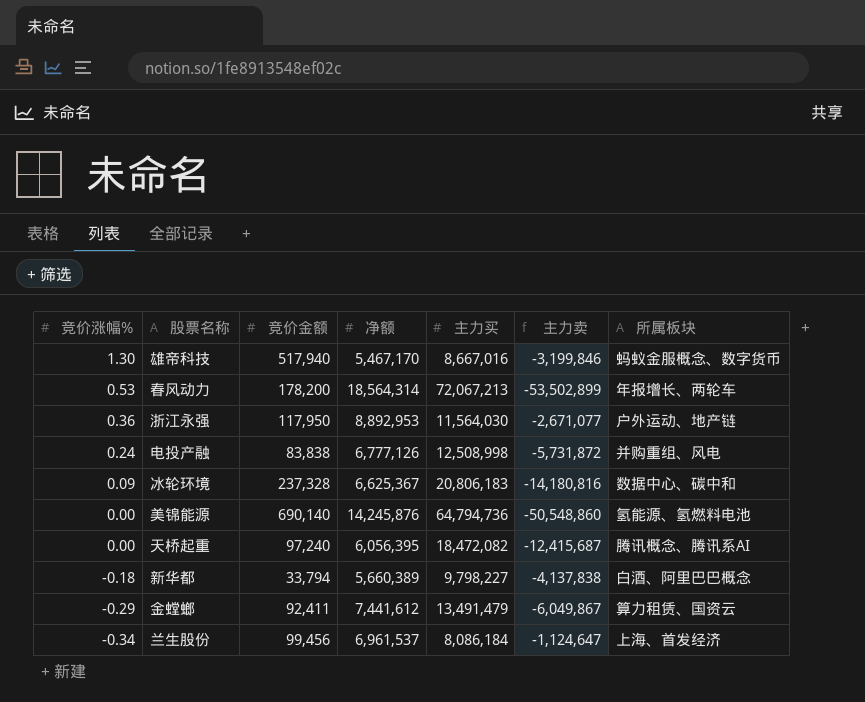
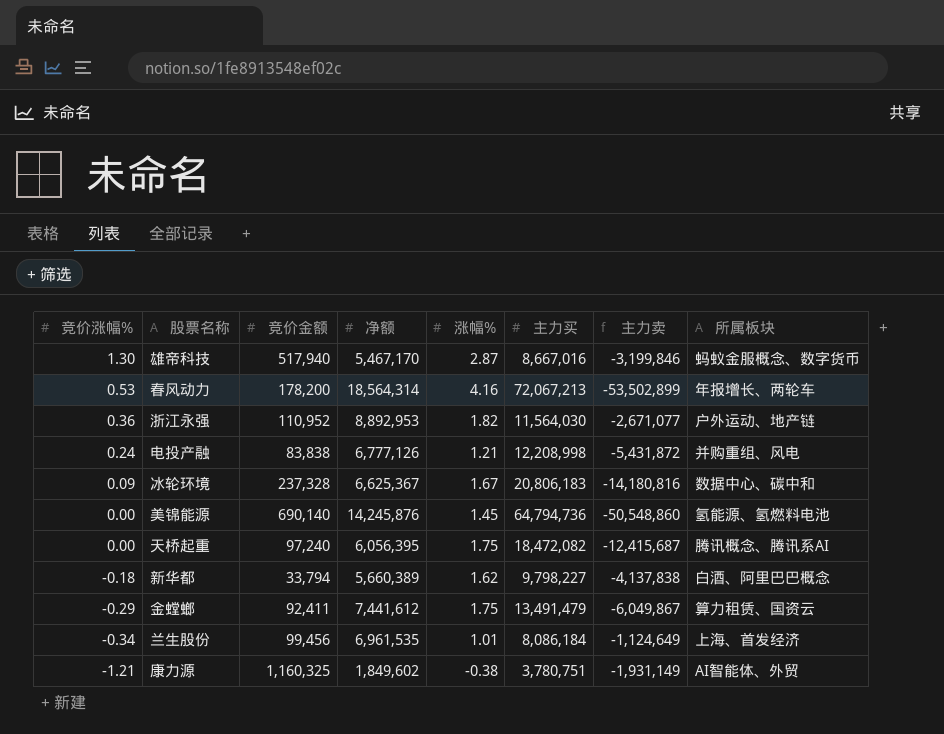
column 涨幅% | position: none -> 5
浙江永强 | 竞价金额: 117,950 -> 110,952
电投产融 | 主力买: 12,508,998 -> 12,208,998
电投产融 | 主力卖: -5,731,872 -> -5,431,872
兰生股份 | 净额: 6,961,537 -> 6,961,535
兰生股份 | 主力卖: -1,124,647 -> -1,124,649
row 康力源: none -> -1.21 | 1,160,325 | 1,849,602 | -0.38 | 3,780,751 | -1,931,149 | AI智能体、外贸

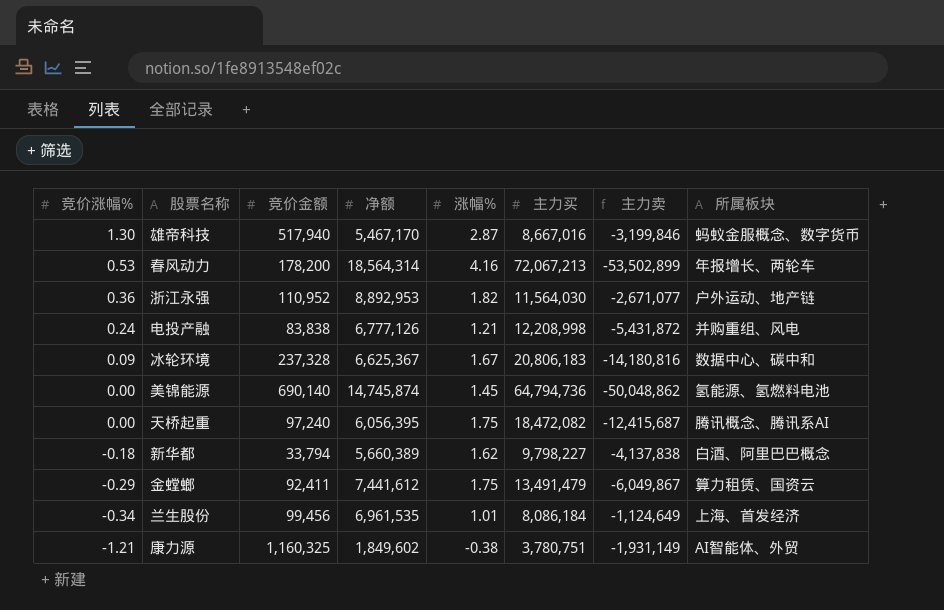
美锦能源 | 净额: 14,245,876 -> 14,745,874
美锦能源 | 主力卖: -50,548,860 -> -50,048,862

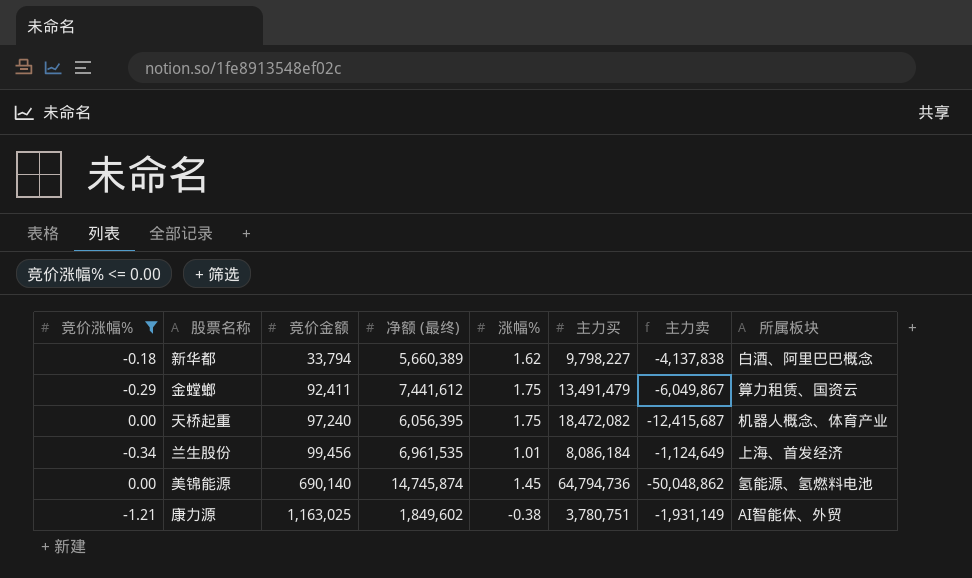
filter: none -> 竞价涨幅% <= 0.00
row order: 竞价涨幅% descending -> 竞价金额 ascending
column name: 净额 -> 净额 (最终)
天桥起重 | 所属板块: 腾讯概念、腾讯系AI -> 机器人概念、体育产业
康力源 | 竞价金额: 1,160,325 -> 1,163,025

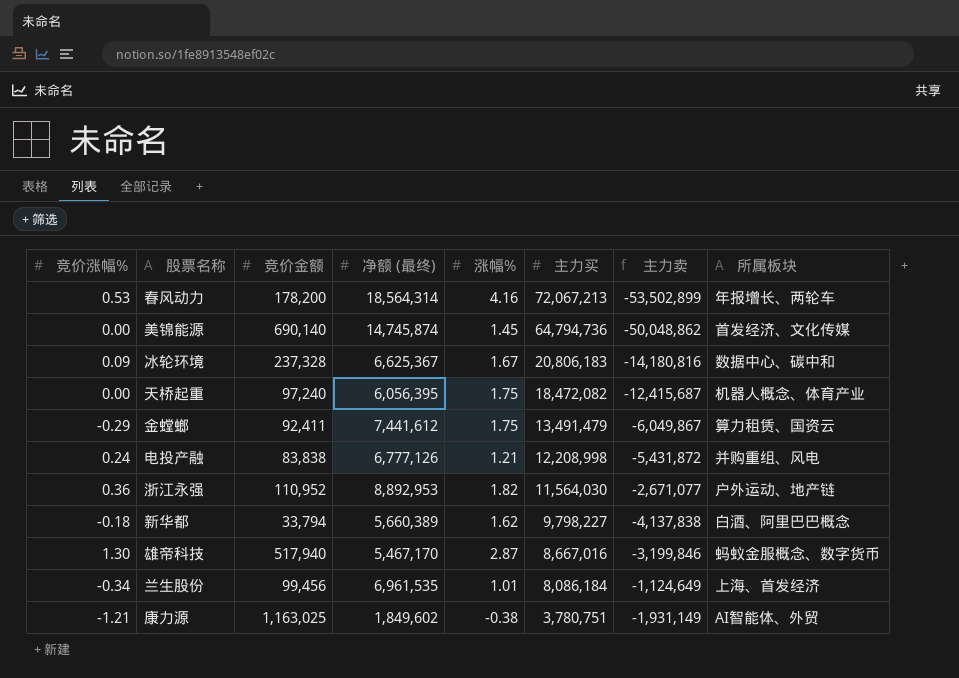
filter: 竞价涨幅% <= 0.00 -> none
row order: 竞价金额 ascending -> 主力买 descending
美锦能源 | 所属板块: 氢能源、氢燃料电池 -> 首发经济、文化传媒

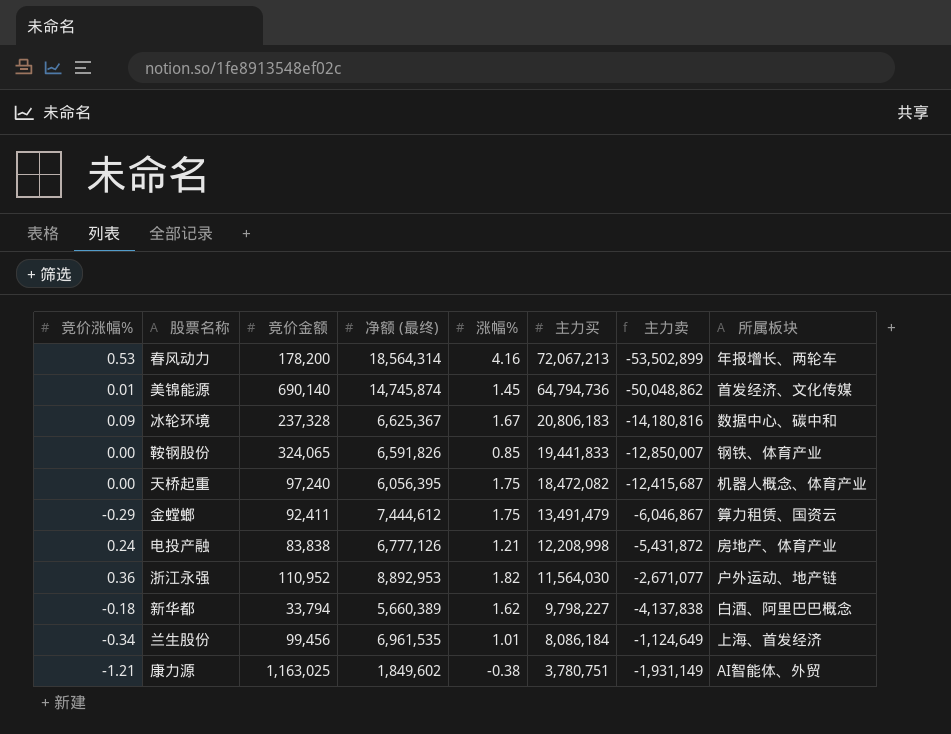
row 雄帝科技: 1.30 | 517,940 | 5,467,170 | 2.87 | 8,667,016 | -3,199,846 | 蚂蚁金服概念、数字货币 -> none
美锦能源 | 竞价涨幅%: 0.00 -> 0.01
row 鞍钢股份: none -> 0.00 | 324,065 | 6,591,826 | 0.85 | 19,441,833 | -12,850,007 | 钢铁、体育产业
金螳螂 | 净额 (最终): 7,441,612 -> 7,444,612
金螳螂 | 主力卖: -6,049,867 -> -6,046,867
电投产融 | 所属板块: 并购重组、风电 -> 房地产、体育产业

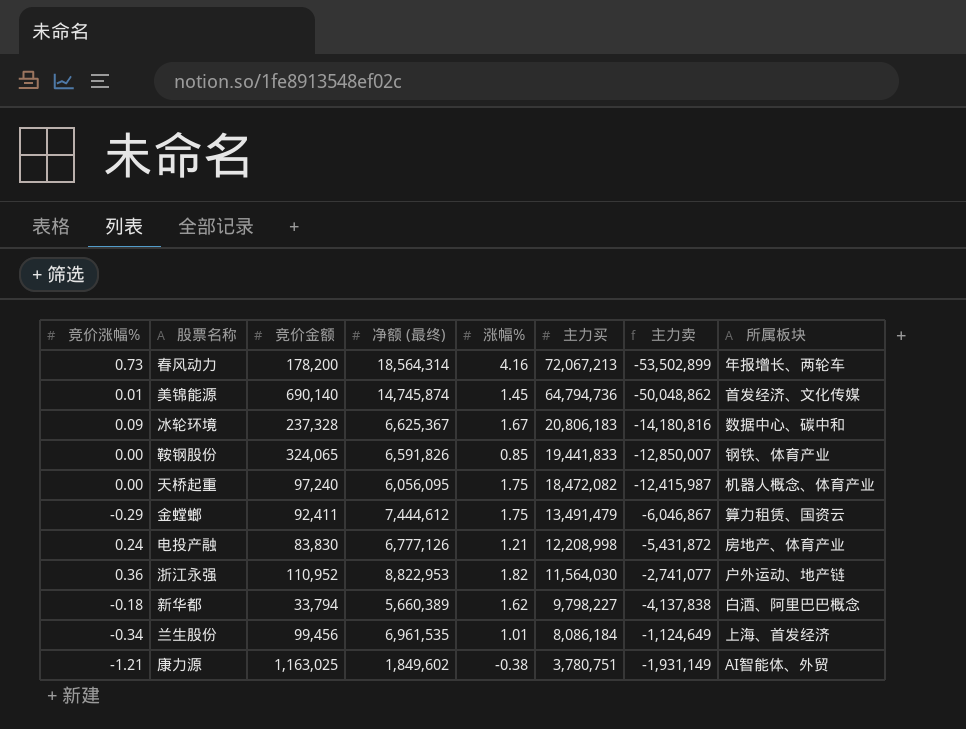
春风动力 | 竞价涨幅%: 0.53 -> 0.73
天桥起重 | 净额 (最终): 6,056,395 -> 6,056,095
天桥起重 | 主力卖: -12,415,687 -> -12,415,987
电投产融 | 竞价金额: 83,838 -> 83,830
浙江永强 | 净额 (最终): 8,892,953 -> 8,822,953
浙江永强 | 主力卖: -2,671,077 -> -2,741,077

